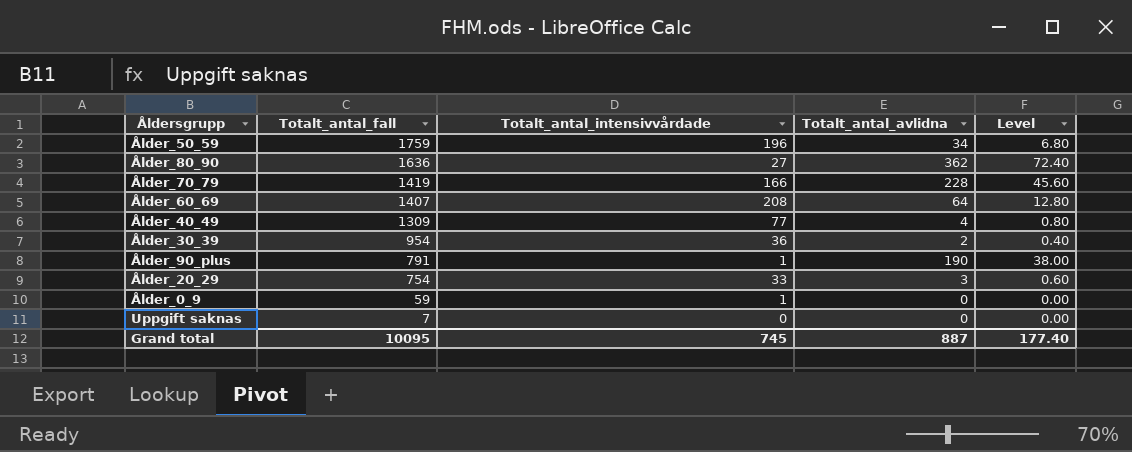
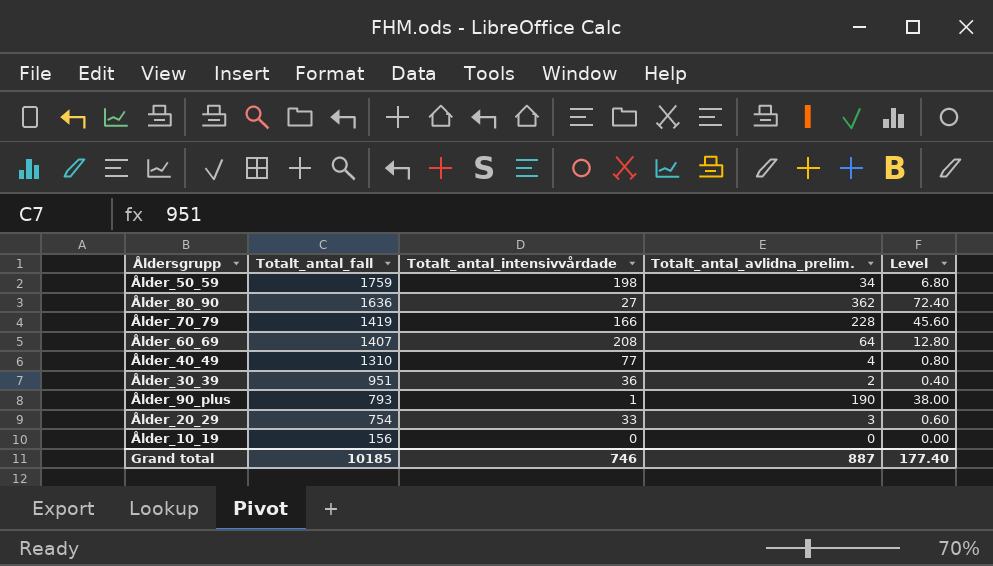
column name: Totalt_antal_avlidna -> Totalt_antal_avlidna_prelim.
row Ålder_0_9: 59 | 1 | 0 | 0.00 -> none
row Uppgift saknas: 7 | 0 | 0 | 0.00 -> none
Ålder_50_59 | Totalt_antal_intensivvårdade: 196 -> 198
Ålder_40_49 | Totalt_antal_fall: 1309 -> 1310
Ålder_30_39 | Totalt_antal_fall: 954 -> 951
Ålder_90_plus | Totalt_antal_fall: 791 -> 793
row Ålder_10_19: none -> 156 | 0 | 0 | 0.00
Grand total | Totalt_antal_fall: 10095 -> 10185
Grand total | Totalt_antal_intensivvårdade: 745 -> 746

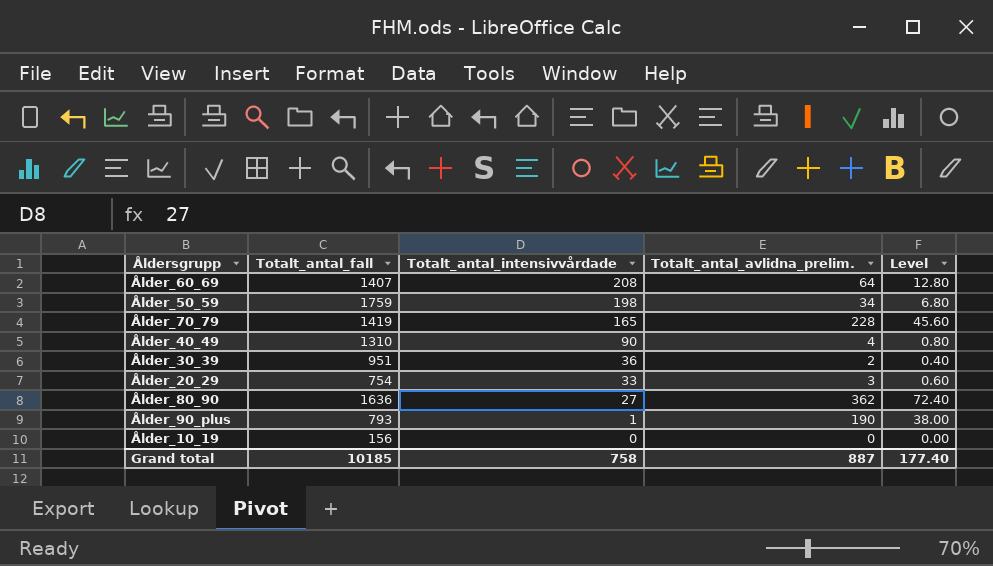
row order: Totalt_antal_fall descending -> Totalt_antal_intensivvårdade descending
Ålder_70_79 | Totalt_antal_intensivvårdade: 166 -> 165
Ålder_40_49 | Totalt_antal_intensivvårdade: 77 -> 90
Grand total | Totalt_antal_intensivvårdade: 746 -> 758

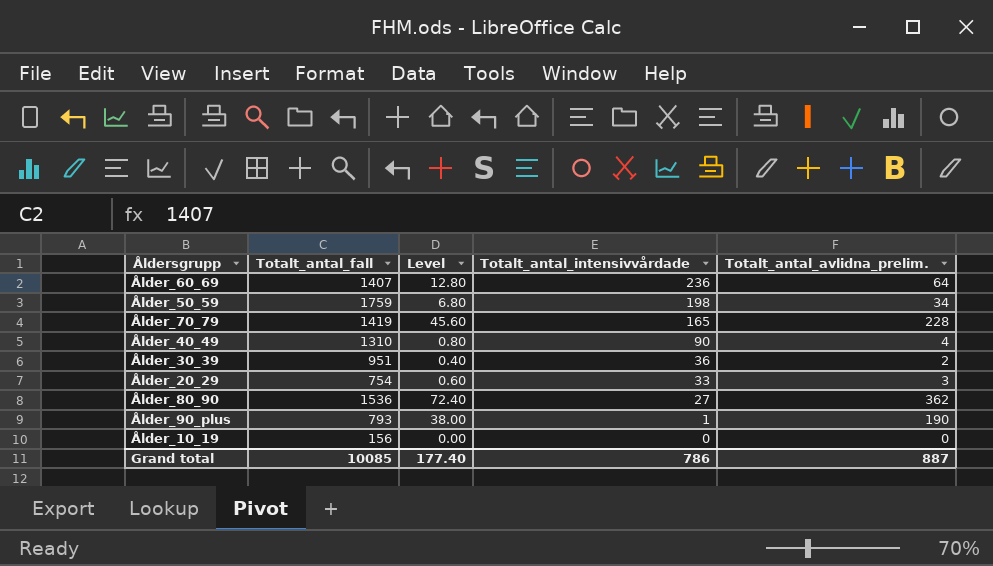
column Level | position: 5 -> 3
Ålder_60_69 | Totalt_antal_intensivvårdade: 208 -> 236
Ålder_80_90 | Totalt_antal_fall: 1636 -> 1536
Grand total | Totalt_antal_fall: 10185 -> 10085
Grand total | Totalt_antal_intensivvårdade: 758 -> 786

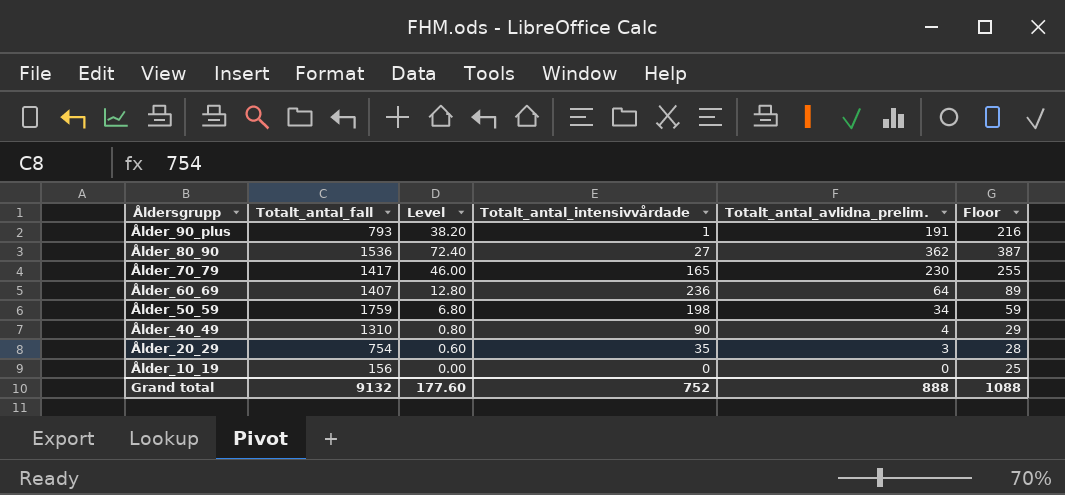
row order: Totalt_antal_intensivvårdade descending -> Åldersgrupp descending
column Floor | formula: none -> [Totalt_antal_avlidna_prelim.] + 25
row Ålder_30_39: 951 | 0.40 | 36 | 2 -> none
Ålder_90_plus | Level: 38.00 -> 38.20
Ålder_90_plus | Totalt_antal_avlidna_prelim.: 190 -> 191
Ålder_70_79 | Totalt_antal_fall: 1419 -> 1417
Ålder_70_79 | Level: 45.60 -> 46.00
Ålder_70_79 | Totalt_antal_avlidna_prelim.: 228 -> 230
Ålder_20_29 | Totalt_antal_intensivvårdade: 33 -> 35
Grand total | Totalt_antal_fall: 10085 -> 9132
Grand total | Level: 177.40 -> 177.60
Grand total | Totalt_antal_intensivvårdade: 786 -> 752
Grand total | Totalt_antal_avlidna_prelim.: 887 -> 888

